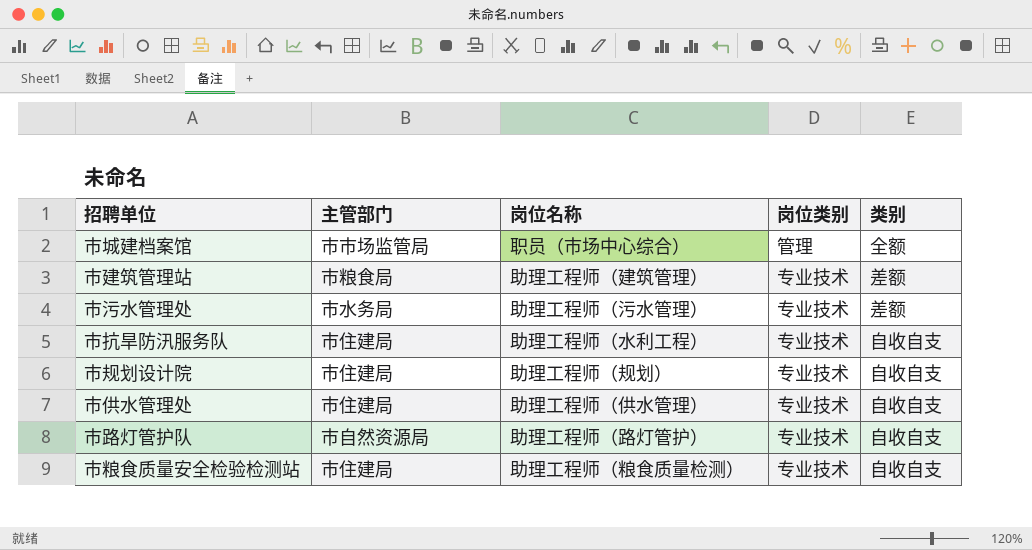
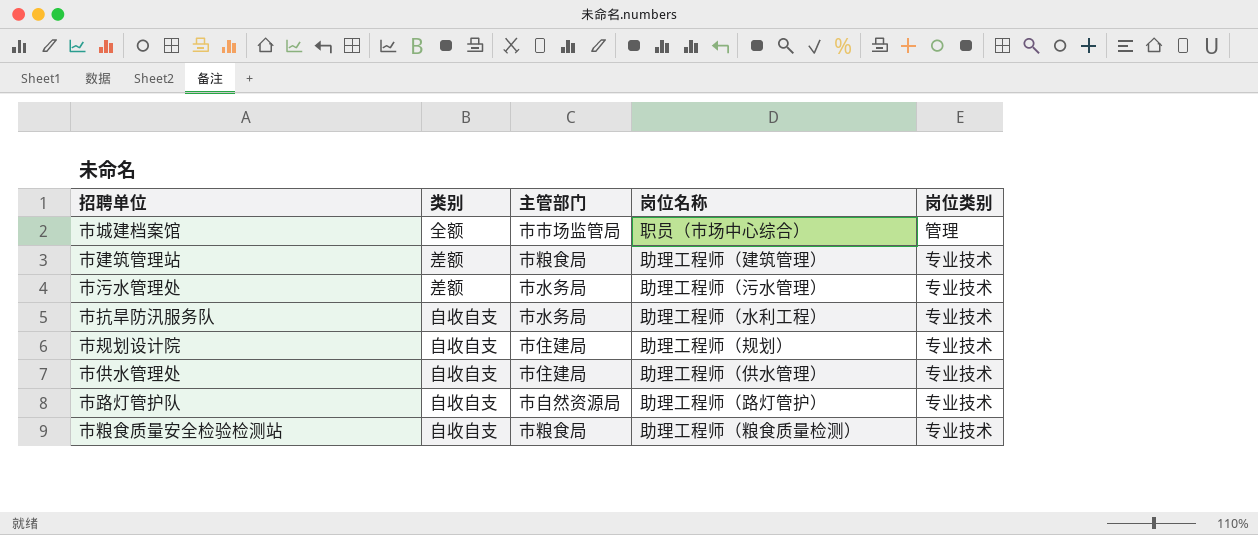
column 类别 | position: 5 -> 2
市抗旱防汛服务队 | 主管部门: 市住建局 -> 市水务局
市粮食质量安全检验检测站 | 主管部门: 市住建局 -> 市粮食局

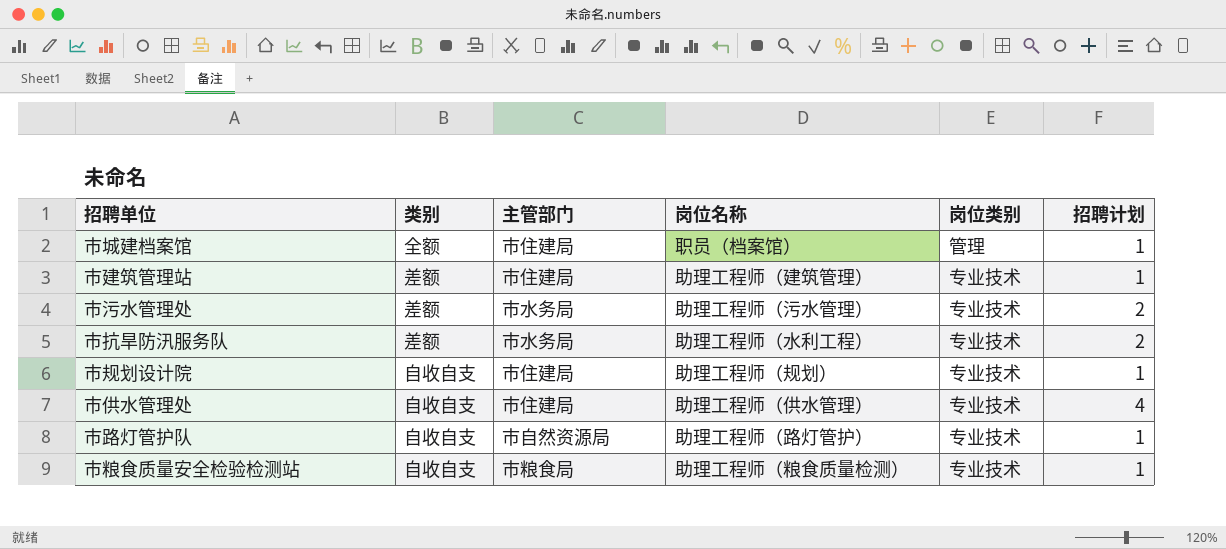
column 招聘计划 | position: none -> 6
市城建档案馆 | 主管部门: 市市场监管局 -> 市住建局
市城建档案馆 | 岗位名称: 职员（市场中心综合） -> 职员（档案馆）
市建筑管理站 | 主管部门: 市粮食局 -> 市住建局
市抗旱防汛服务队 | 类别: 自收自支 -> 差额

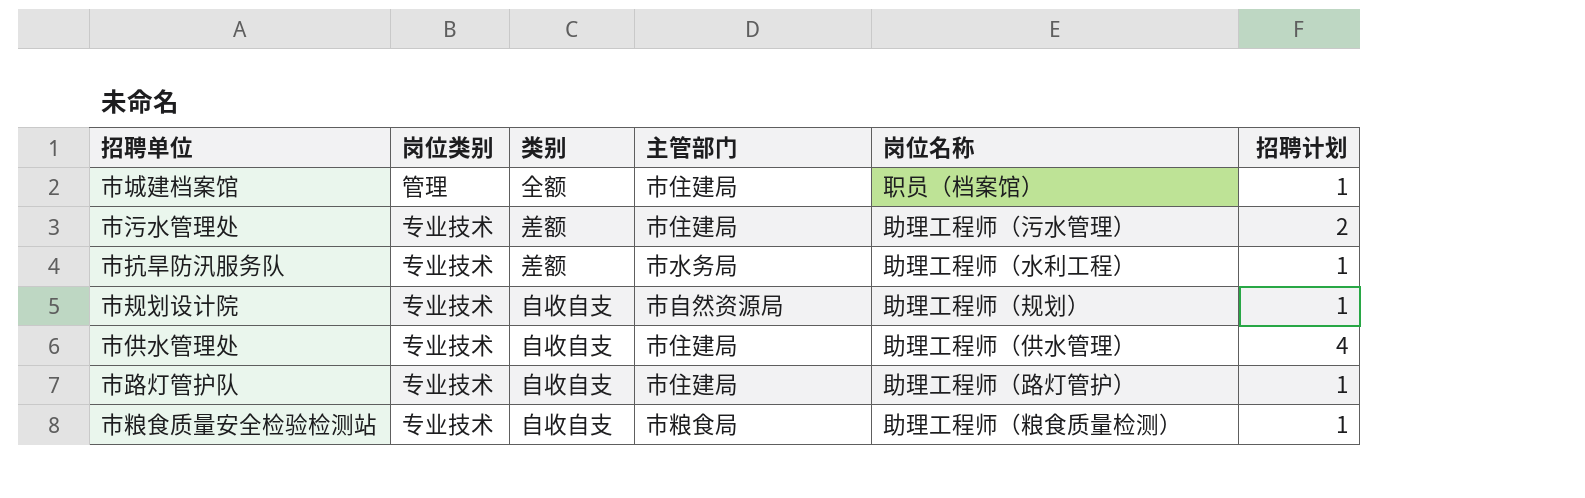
column 岗位类别 | position: 5 -> 2
row 市建筑管理站: 差额 | 市住建局 | 助理工程师（建筑管理） | 专业技术 | 1 -> none
市污水管理处 | 主管部门: 市水务局 -> 市住建局
市抗旱防汛服务队 | 招聘计划: 2 -> 1
市规划设计院 | 主管部门: 市住建局 -> 市自然资源局
市路灯管护队 | 主管部门: 市自然资源局 -> 市住建局

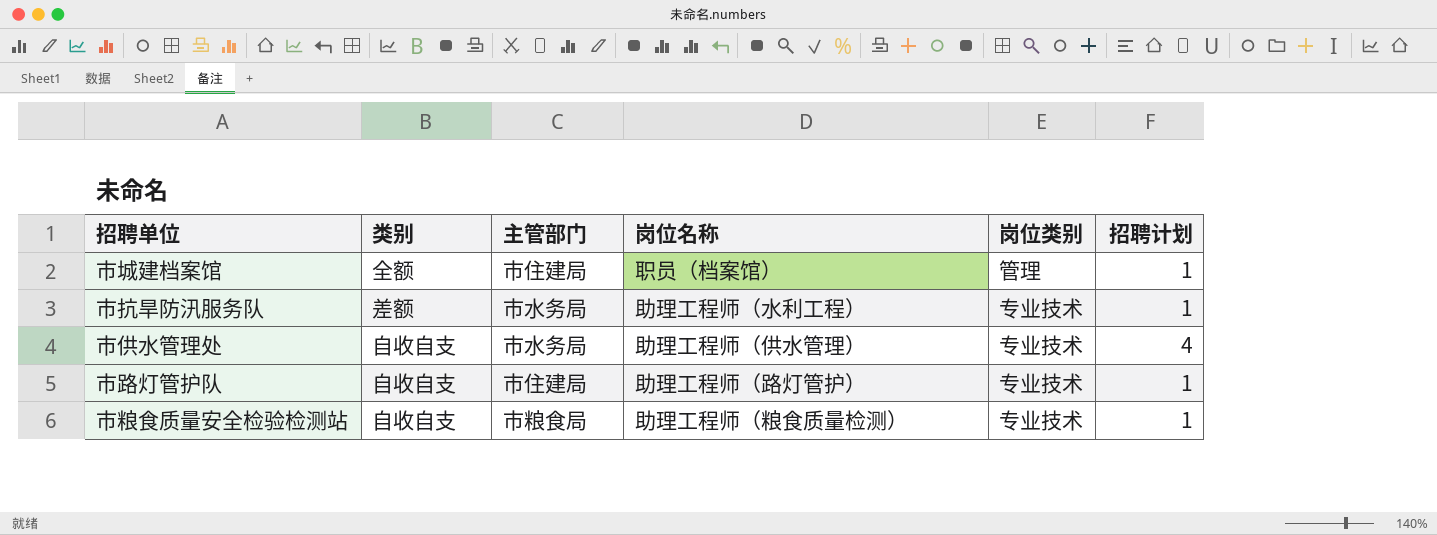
column 岗位类别 | position: 2 -> 5
row 市污水管理处: 专业技术 | 差额 | 市住建局 | 助理工程师（污水管理） | 2 -> none
row 市规划设计院: 专业技术 | 自收自支 | 市自然资源局 | 助理工程师（规划） | 1 -> none
市供水管理处 | 主管部门: 市住建局 -> 市水务局

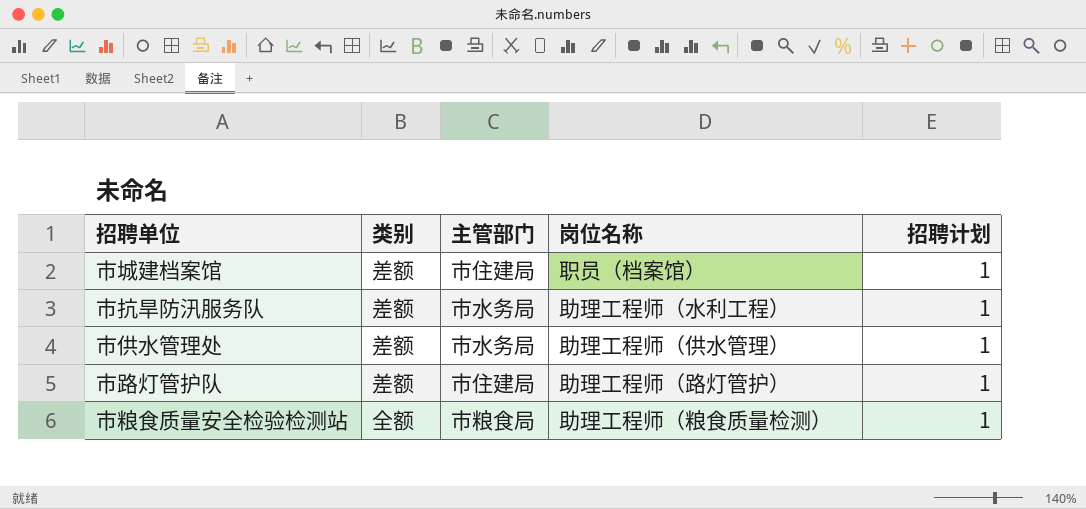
column 岗位类别 | position: 5 -> none
市城建档案馆 | 类别: 全额 -> 差额
市供水管理处 | 类别: 自收自支 -> 差额
市供水管理处 | 招聘计划: 4 -> 1
市路灯管护队 | 类别: 自收自支 -> 差额
市粮食质量安全检验检测站 | 类别: 自收自支 -> 全额

